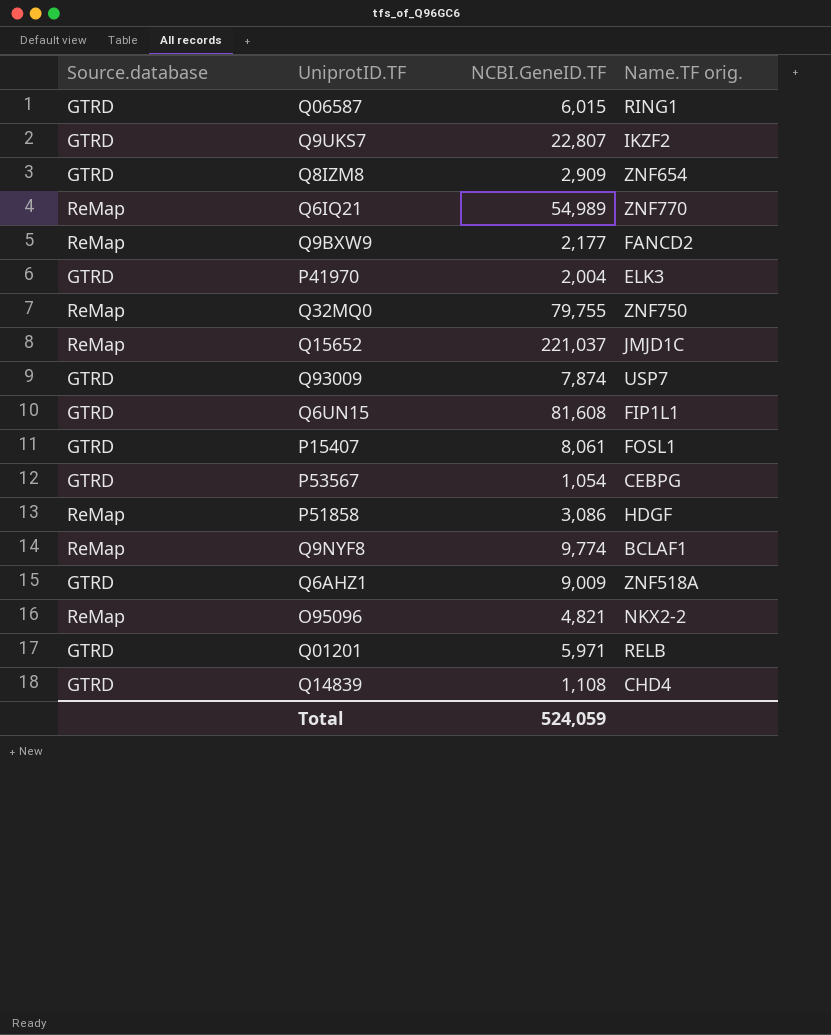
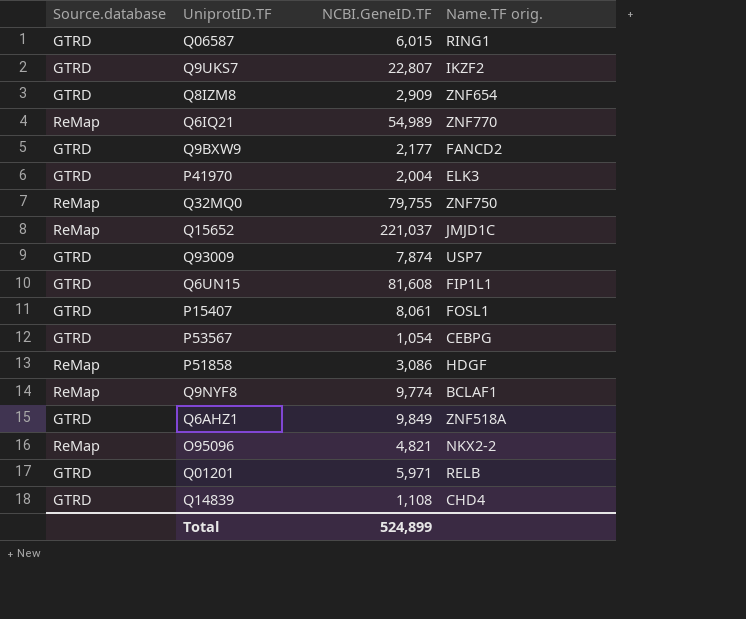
Q9BXW9 | Source.database: ReMap -> GTRD
Q6AHZ1 | NCBI.GeneID.TF: 9,009 -> 9,849
Total | NCBI.GeneID.TF: 524,059 -> 524,899

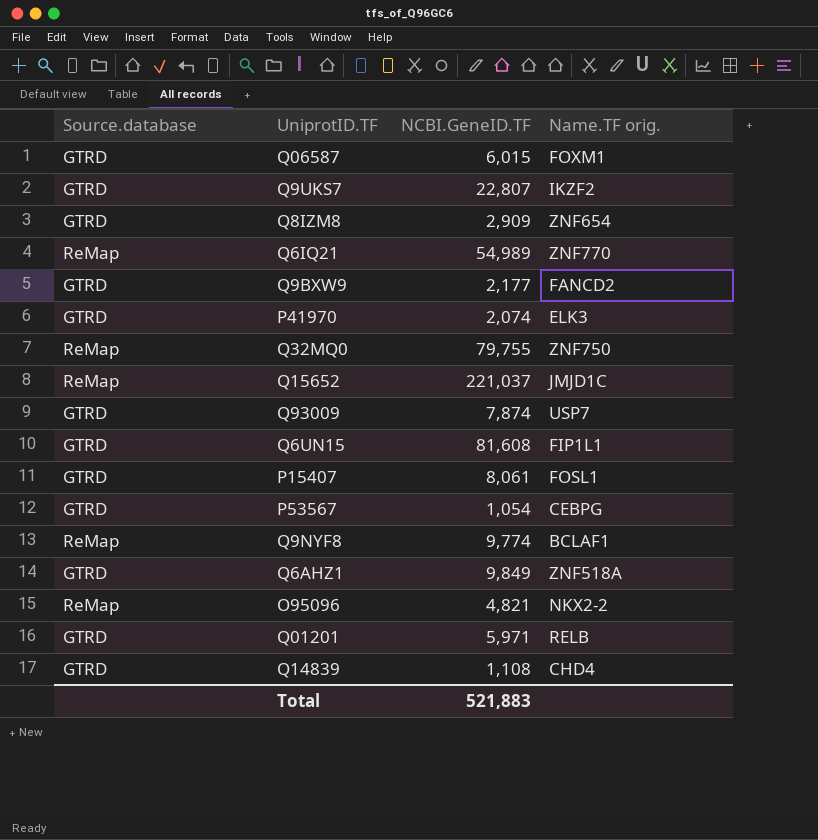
row P51858: ReMap | 3,086 | HDGF -> none
Q06587 | Name.TF orig.: RING1 -> FOXM1
P41970 | NCBI.GeneID.TF: 2,004 -> 2,074
Total | NCBI.GeneID.TF: 524,899 -> 521,883

